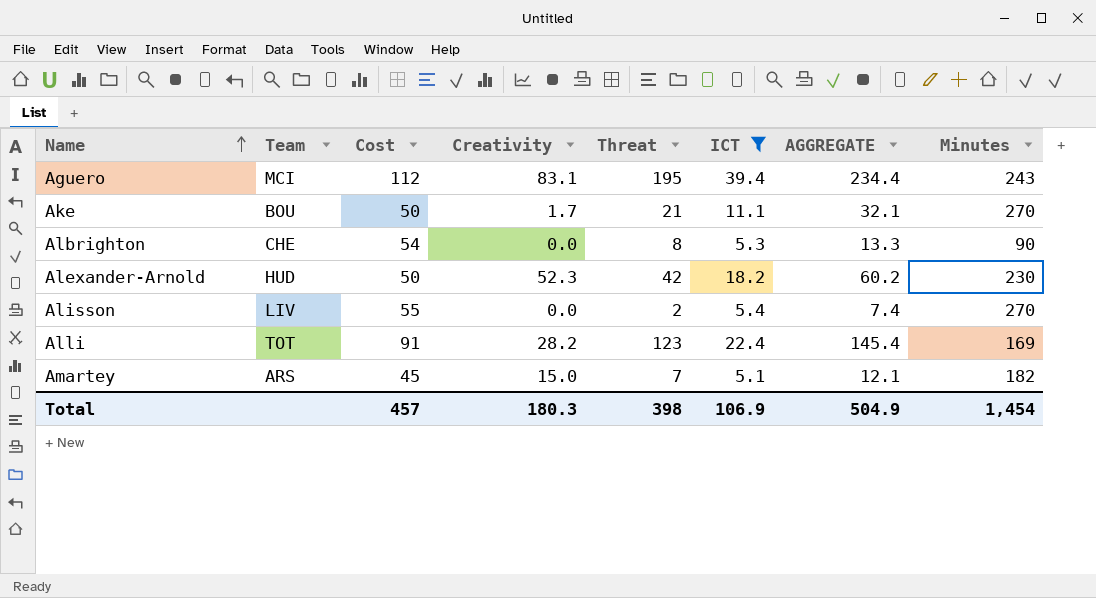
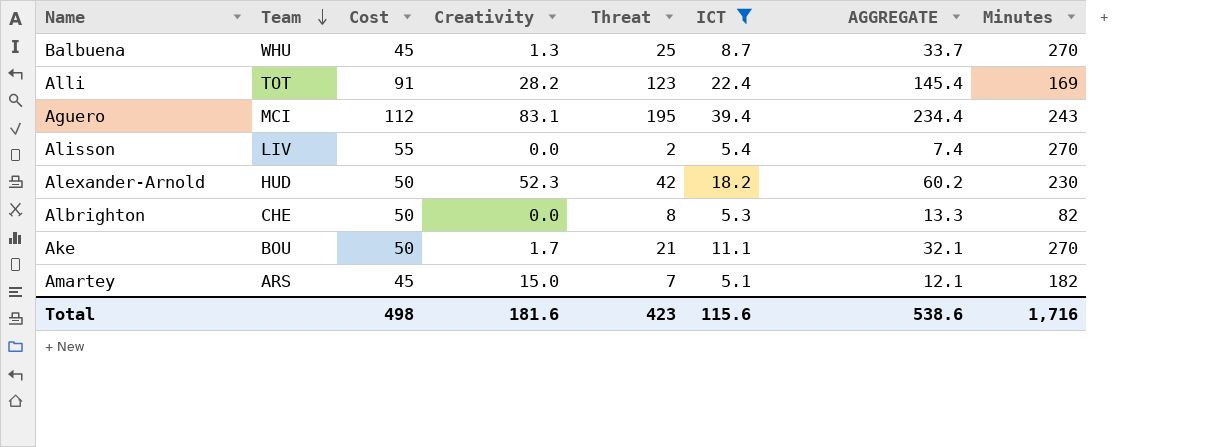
row order: Name ascending -> Team descending
row Balbuena: none -> WHU | 45 | 1.3 | 25 | 8.7 | 33.7 | 270
Albrighton | Cost: 54 -> 50
Albrighton | Minutes: 90 -> 82
Total | Cost: 457 -> 498
Total | Creativity: 180.3 -> 181.6
Total | Threat: 398 -> 423
Total | ICT: 106.9 -> 115.6
Total | AGGREGATE: 504.9 -> 538.6
Total | Minutes: 1,454 -> 1,716

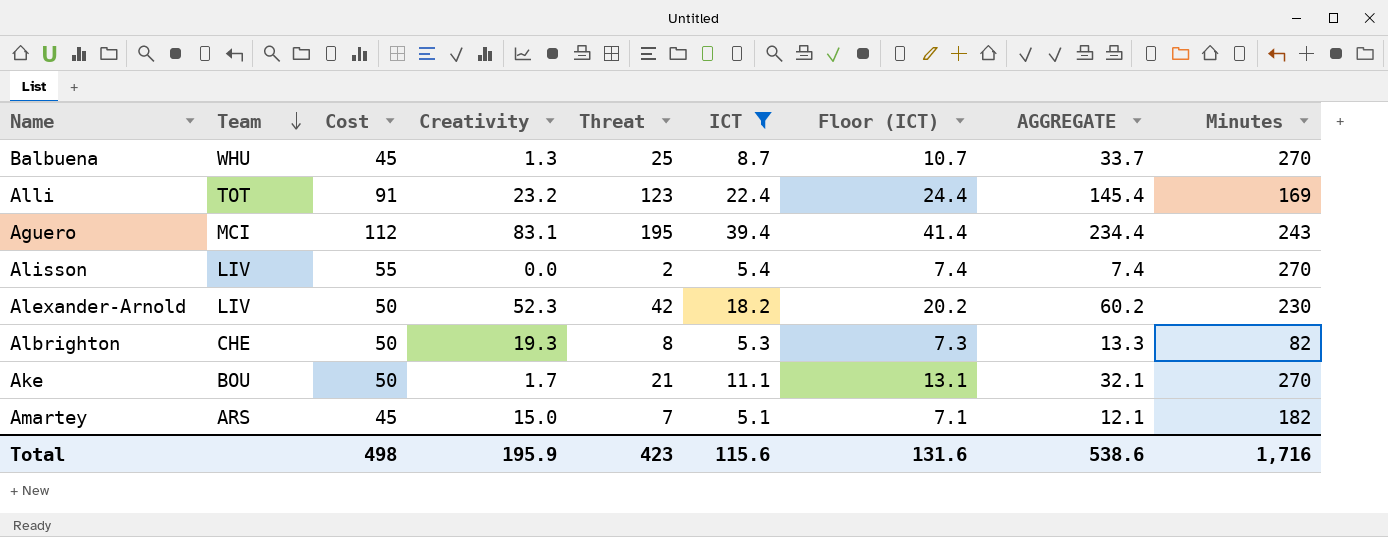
column Floor (ICT) | formula: none -> [ICT] + 2
Alli | Creativity: 28.2 -> 23.2
Alexander-Arnold | Team: HUD -> LIV
Albrighton | Creativity: 0.0 -> 19.3
Total | Creativity: 181.6 -> 195.9

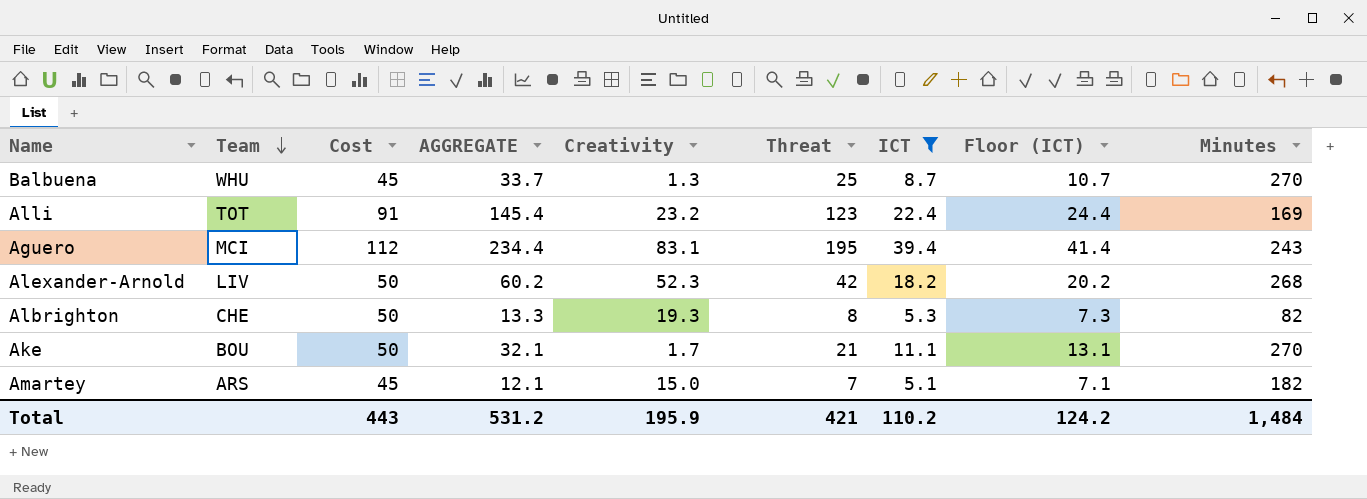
column AGGREGATE | position: 8 -> 4
row Alisson: LIV | 55 | 0.0 | 2 | 5.4 | 7.4 | 7.4 | 270 -> none
Alexander-Arnold | Minutes: 230 -> 268
Total | Cost: 498 -> 443
Total | AGGREGATE: 538.6 -> 531.2
Total | Threat: 423 -> 421
Total | ICT: 115.6 -> 110.2
Total | Floor (ICT): 131.6 -> 124.2
Total | Minutes: 1,716 -> 1,484

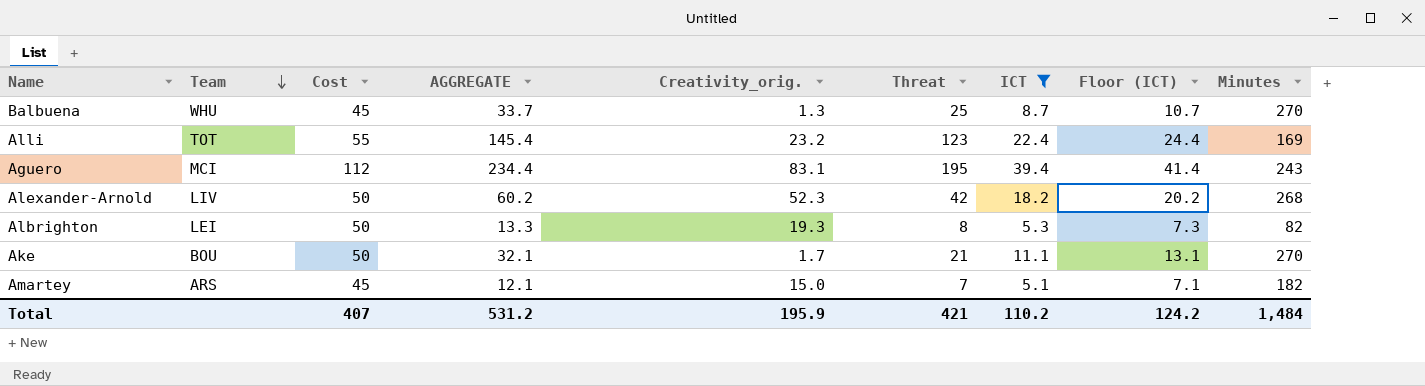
column name: Creativity -> Creativity_orig.
Alli | Cost: 91 -> 55
Albrighton | Team: CHE -> LEI
Total | Cost: 443 -> 407

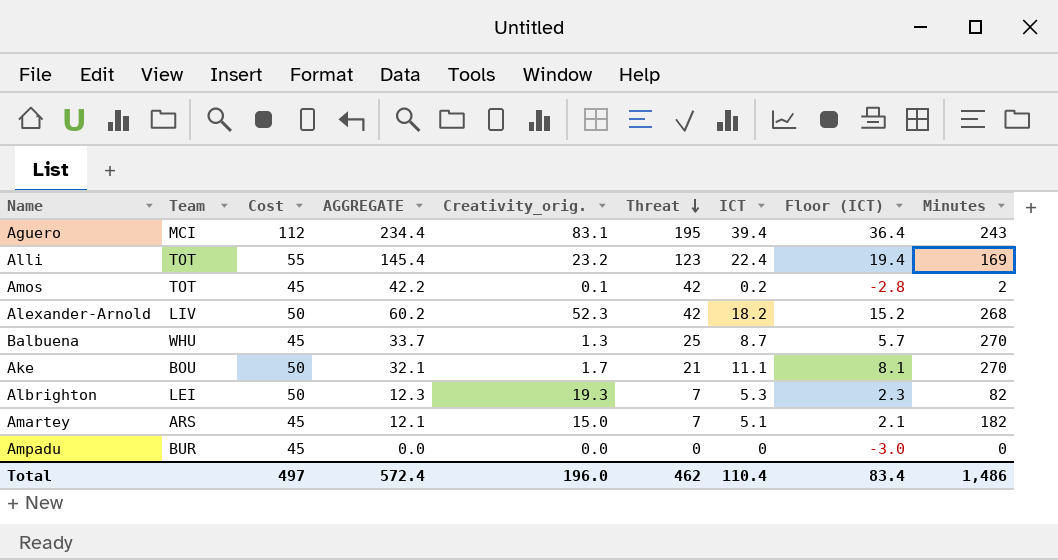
filter: ICT >= 5.1 -> none
row order: Team descending -> Threat descending
column Floor (ICT) | formula: [ICT] + 2 -> [ICT] - 3
Albrighton | AGGREGATE: 13.3 -> 12.3
Albrighton | Threat: 8 -> 7
Total | Cost: 407 -> 497
Total | AGGREGATE: 531.2 -> 572.4
Total | Creativity_orig.: 195.9 -> 196.0
Total | Threat: 421 -> 462
Total | ICT: 110.2 -> 110.4
Total | Floor (ICT): 124.2 -> 83.4
Total | Minutes: 1,484 -> 1,486

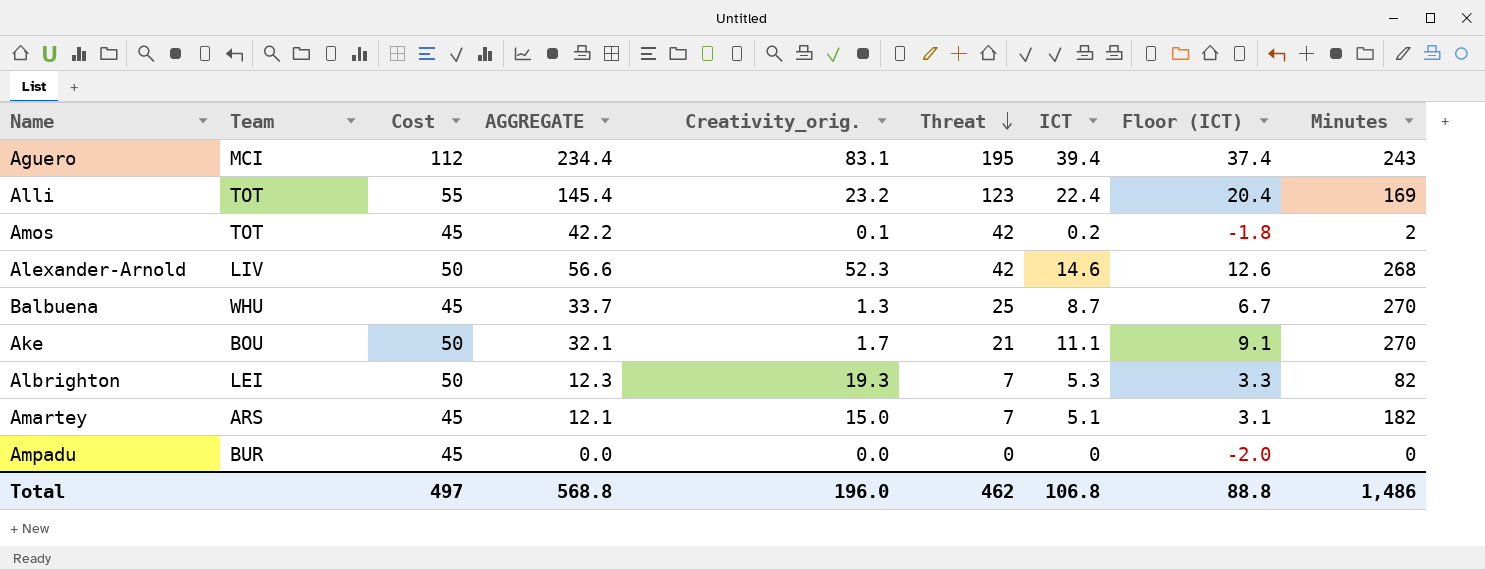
column Floor (ICT) | formula: [ICT] - 3 -> [ICT] - 2
Alexander-Arnold | AGGREGATE: 60.2 -> 56.6
Alexander-Arnold | ICT: 18.2 -> 14.6
Total | AGGREGATE: 572.4 -> 568.8
Total | ICT: 110.4 -> 106.8
Total | Floor (ICT): 83.4 -> 88.8

